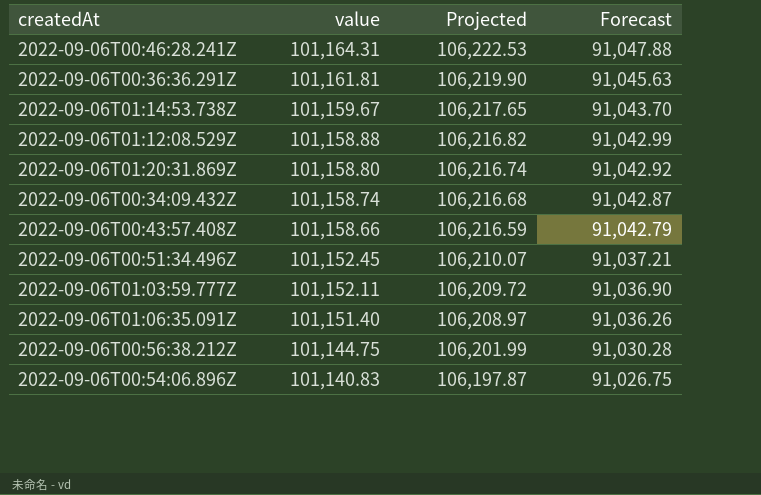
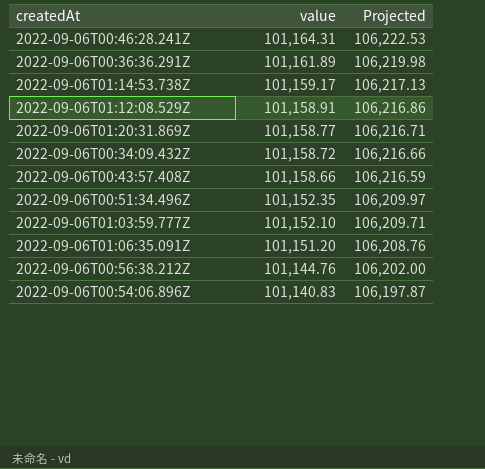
column Forecast | formula: [value] * 0.9 -> none
2022-09-06T00:36:36.291Z | value: 101,161.81 -> 101,161.89
2022-09-06T00:36:36.291Z | Projected: 106,219.90 -> 106,219.98
2022-09-06T01:14:53.738Z | value: 101,159.67 -> 101,159.17
2022-09-06T01:14:53.738Z | Projected: 106,217.65 -> 106,217.13
2022-09-06T01:12:08.529Z | value: 101,158.88 -> 101,158.91
2022-09-06T01:12:08.529Z | Projected: 106,216.82 -> 106,216.86
2022-09-06T01:20:31.869Z | value: 101,158.80 -> 101,158.77
2022-09-06T01:20:31.869Z | Projected: 106,216.74 -> 106,216.71
2022-09-06T00:34:09.432Z | value: 101,158.74 -> 101,158.72
2022-09-06T00:34:09.432Z | Projected: 106,216.68 -> 106,216.66
2022-09-06T00:51:34.496Z | value: 101,152.45 -> 101,152.35
2022-09-06T00:51:34.496Z | Projected: 106,210.07 -> 106,209.97
2022-09-06T01:03:59.777Z | value: 101,152.11 -> 101,152.10
2022-09-06T01:03:59.777Z | Projected: 106,209.72 -> 106,209.71
2022-09-06T01:06:35.091Z | value: 101,151.40 -> 101,151.20
2022-09-06T01:06:35.091Z | Projected: 106,208.97 -> 106,208.76
2022-09-06T00:56:38.212Z | value: 101,144.75 -> 101,144.76
2022-09-06T00:56:38.212Z | Projected: 106,201.99 -> 106,202.00

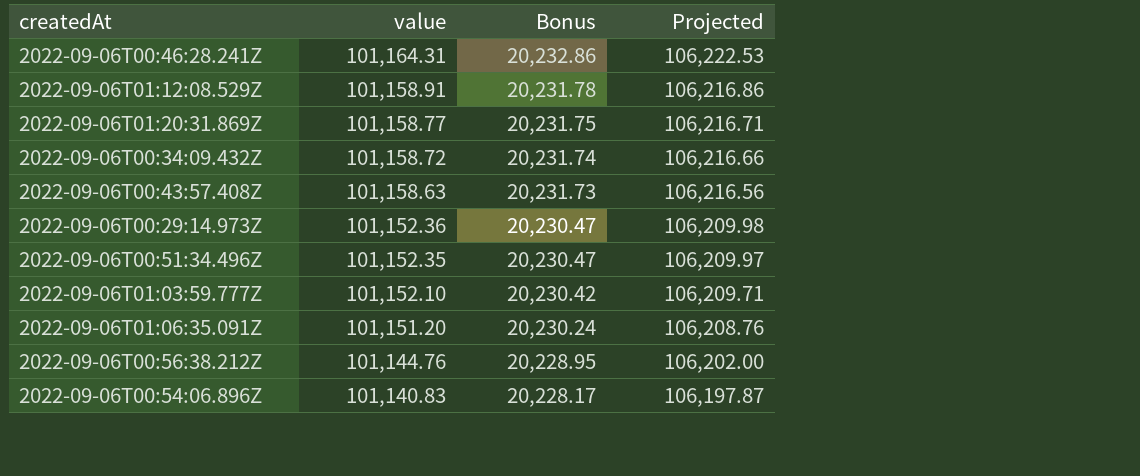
column Bonus | formula: none -> [value] * 0.2
row 2022-09-06T00:36:36.291Z: 101,161.89 | 106,219.98 -> none
row 2022-09-06T01:14:53.738Z: 101,159.17 | 106,217.13 -> none
2022-09-06T00:43:57.408Z | value: 101,158.66 -> 101,158.63
2022-09-06T00:43:57.408Z | Projected: 106,216.59 -> 106,216.56
row 2022-09-06T00:29:14.973Z: none -> 101,152.36 | 20,230.47 | 106,209.98

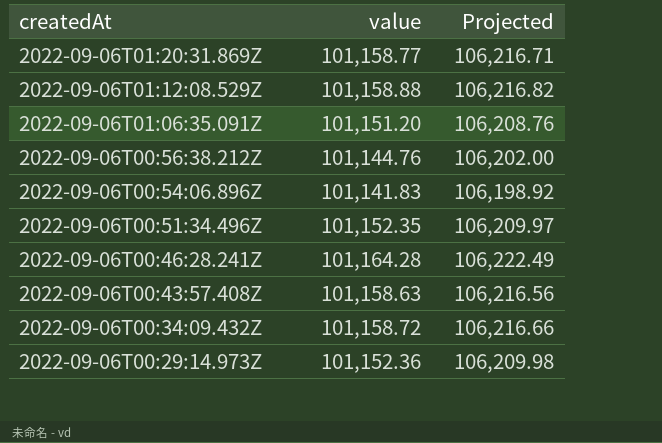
row order: value descending -> createdAt descending
column Bonus | formula: [value] * 0.2 -> none
row 2022-09-06T01:03:59.777Z: 101,152.10 | 20,230.42 | 106,209.71 -> none
2022-09-06T01:12:08.529Z | value: 101,158.91 -> 101,158.88
2022-09-06T01:12:08.529Z | Projected: 106,216.86 -> 106,216.82
2022-09-06T00:54:06.896Z | value: 101,140.83 -> 101,141.83
2022-09-06T00:54:06.896Z | Projected: 106,197.87 -> 106,198.92
2022-09-06T00:46:28.241Z | value: 101,164.31 -> 101,164.28
2022-09-06T00:46:28.241Z | Projected: 106,222.53 -> 106,222.49

